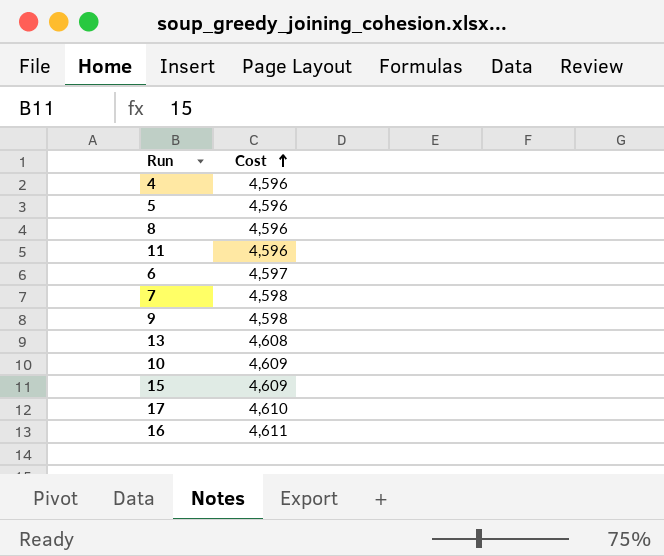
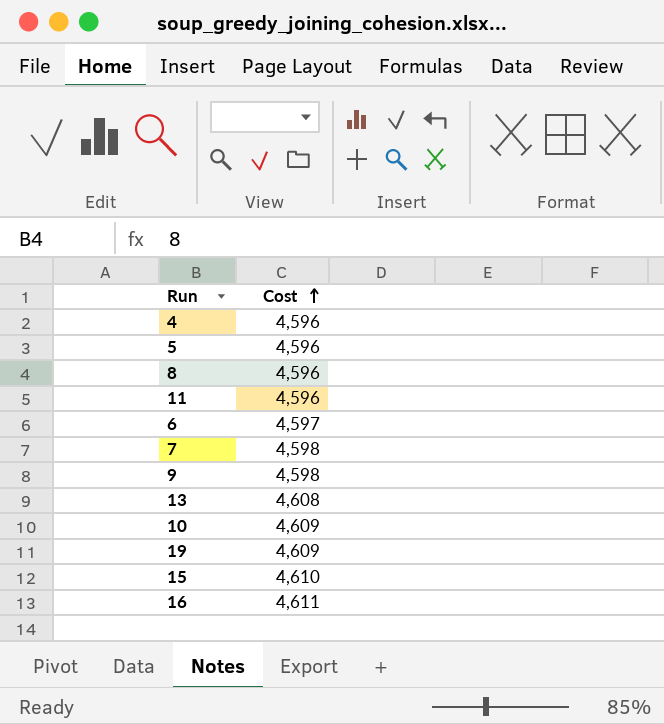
row 17: 4,610 -> none
row 19: none -> 4,609
15 | Cost: 4,609 -> 4,610

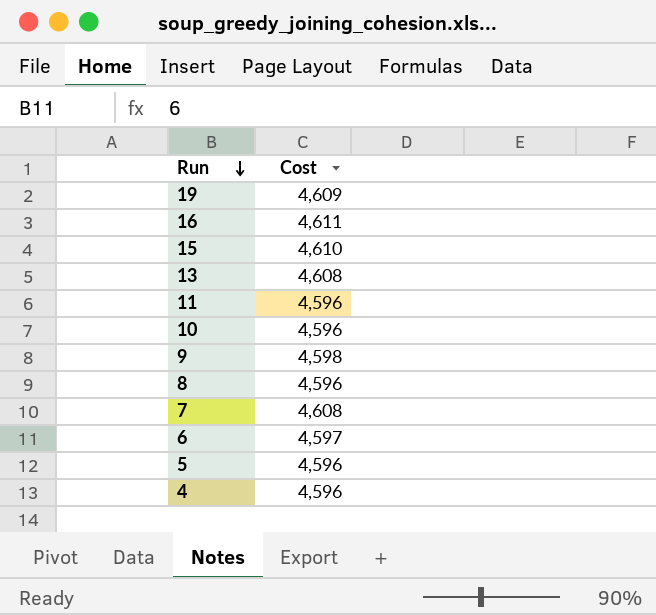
row order: Cost ascending -> Run descending
10 | Cost: 4,609 -> 4,596
7 | Cost: 4,598 -> 4,608

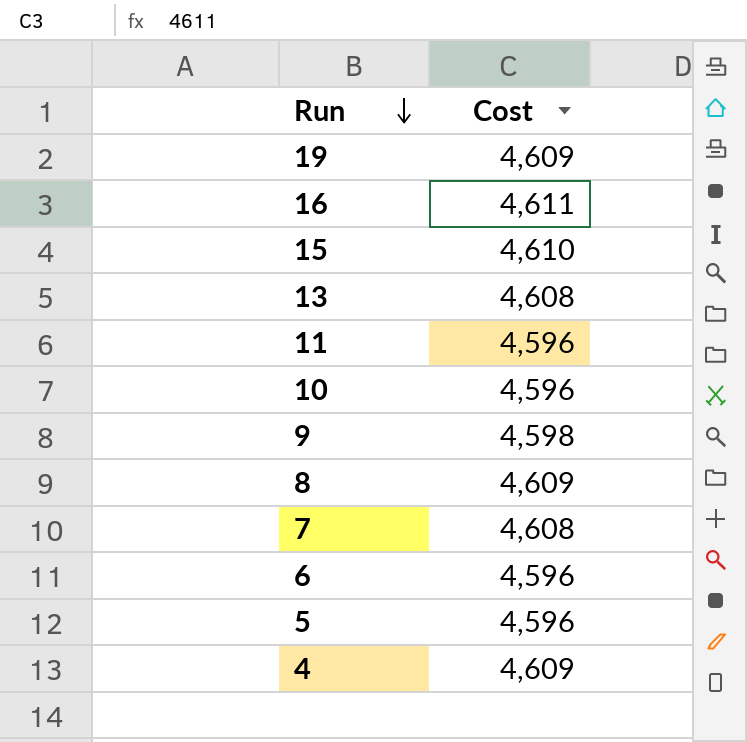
8 | Cost: 4,596 -> 4,609
6 | Cost: 4,597 -> 4,596
4 | Cost: 4,596 -> 4,609

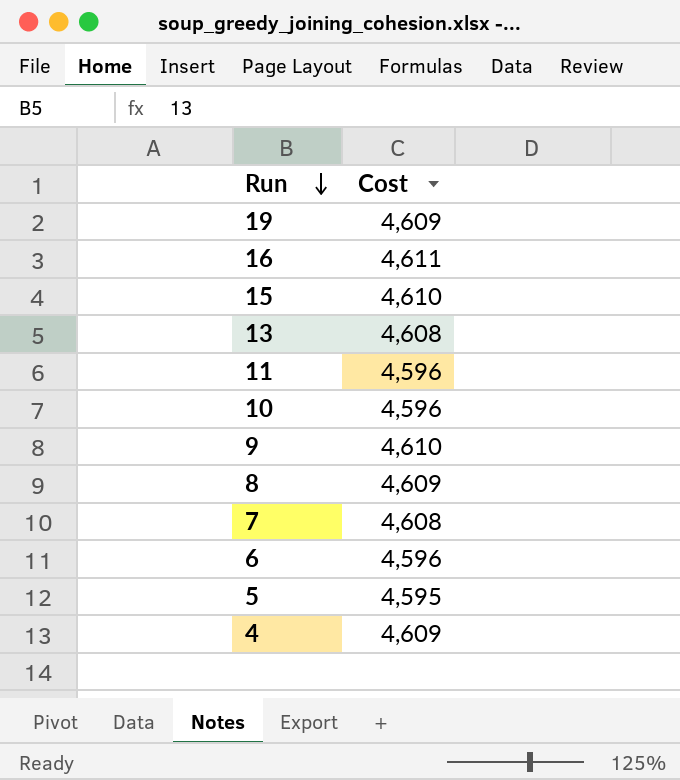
9 | Cost: 4,598 -> 4,610
5 | Cost: 4,596 -> 4,595

